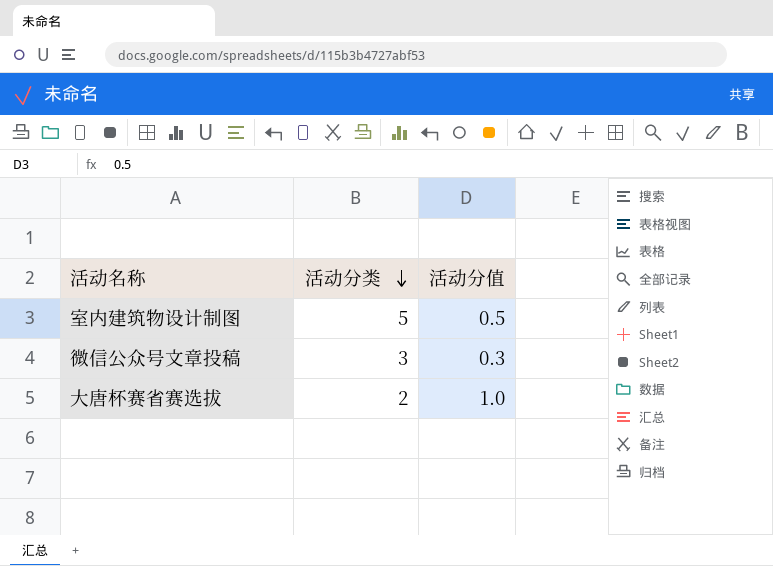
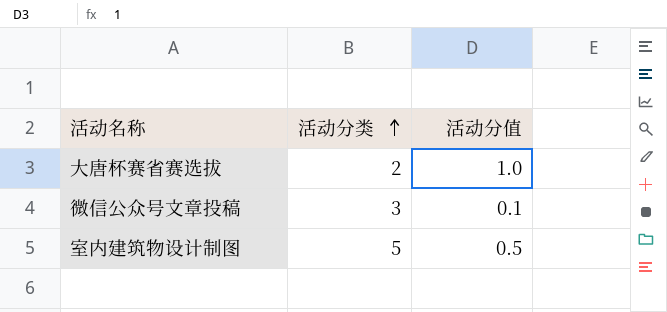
row order: 活动分类 descending -> 活动分类 ascending
微信公众号文章投稿 | 活动分值: 0.3 -> 0.1

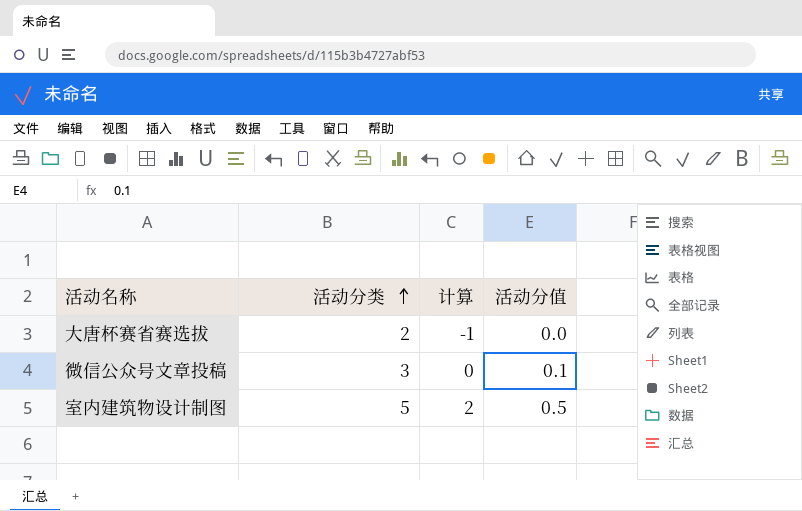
column 计算 | formula: none -> [活动分类] - 3
大唐杯赛省赛选拔 | 活动分值: 1.0 -> 0.0

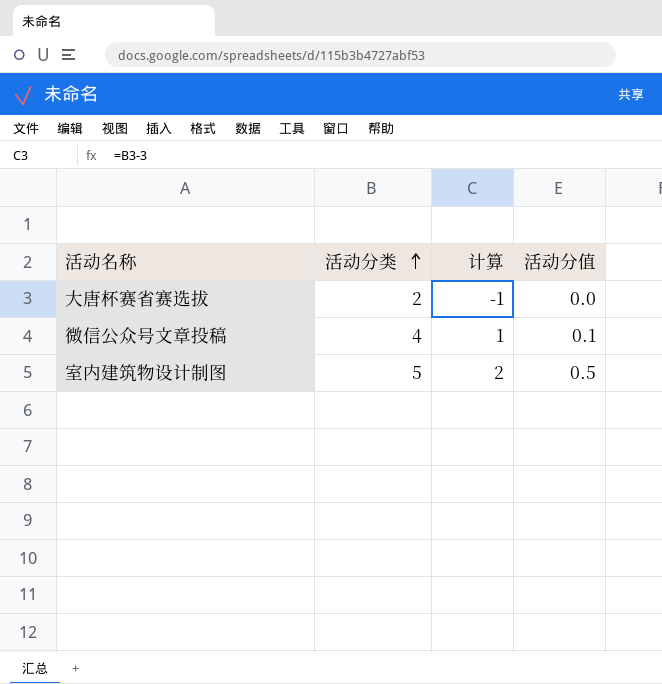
微信公众号文章投稿 | 活动分类: 3 -> 4
微信公众号文章投稿 | 计算: 0 -> 1

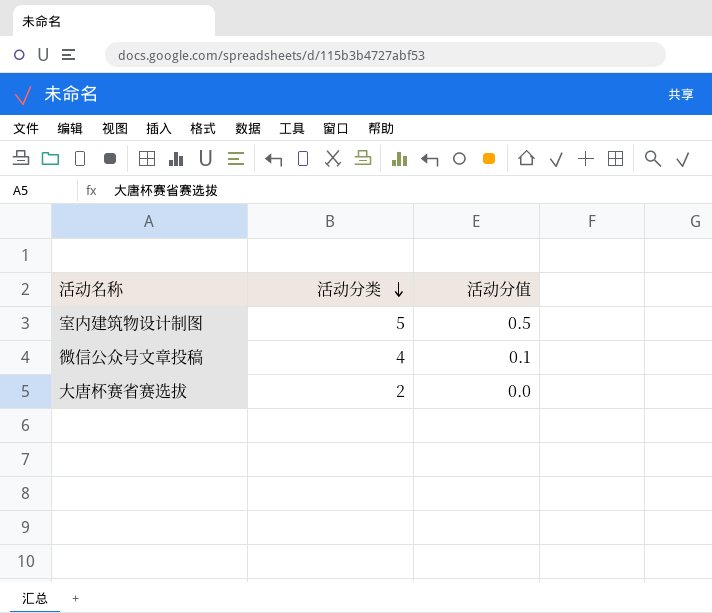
row order: 活动分类 ascending -> 活动分类 descending
column 计算 | formula: [活动分类] - 3 -> none

